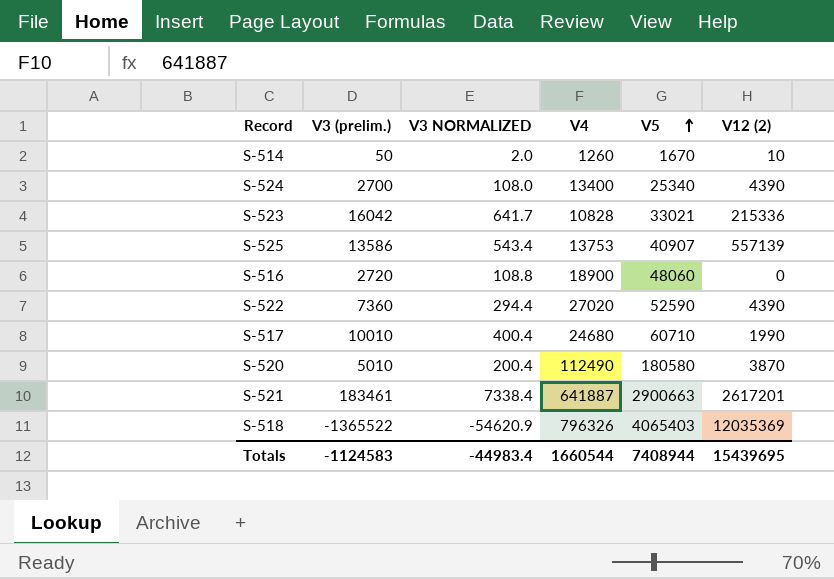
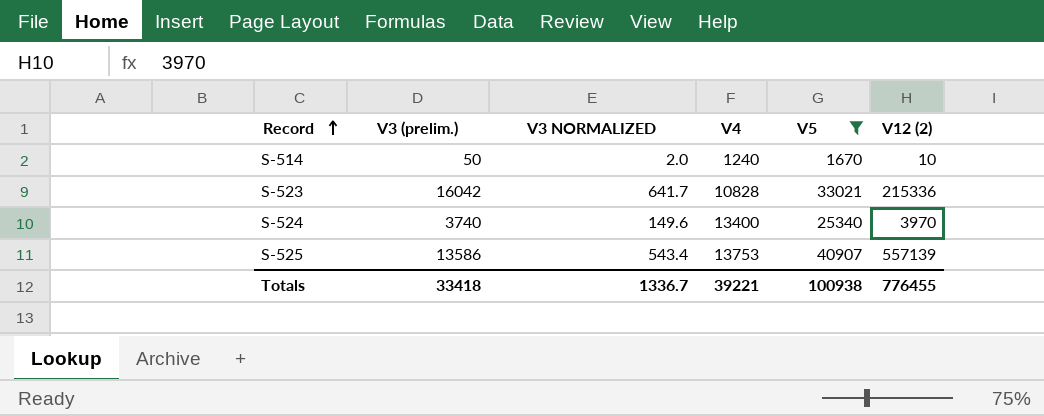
filter: none -> V5 <= 40907
row order: V5 ascending -> Record ascending
S-514 | V4: 1260 -> 1240
S-524 | V3 (prelim.): 2700 -> 3740
S-524 | V3 NORMALIZED: 108.0 -> 149.6
S-524 | V12 (2): 4390 -> 3970
Totals | V3 (prelim.): -1124583 -> 33418
Totals | V3 NORMALIZED: -44983.4 -> 1336.7
Totals | V4: 1660544 -> 39221
Totals | V5: 7408944 -> 100938
Totals | V12 (2): 15439695 -> 776455

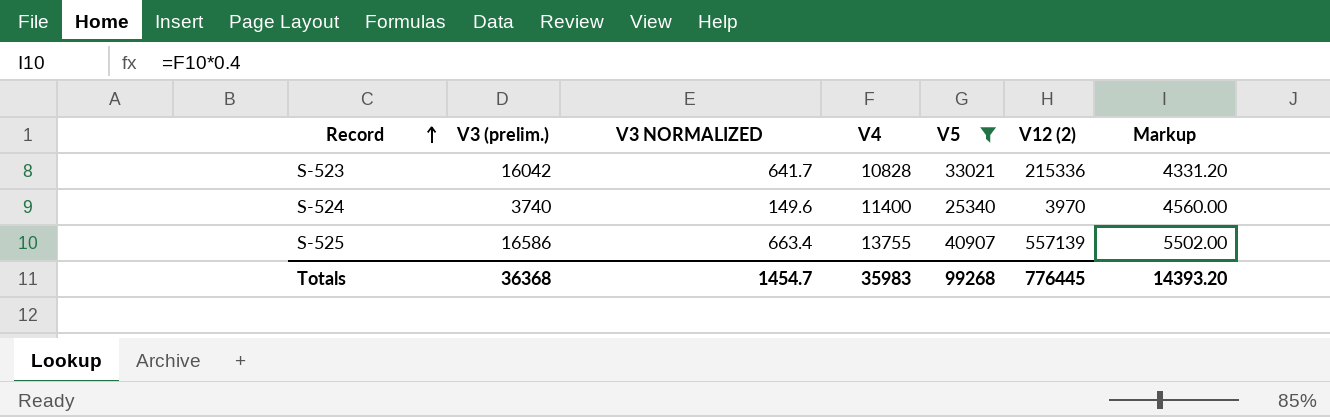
column Markup | formula: none -> [V4] * 0.4
row S-514: 50 | 2.0 | 1240 | 1670 | 10 -> none
S-524 | V4: 13400 -> 11400
S-525 | V3 (prelim.): 13586 -> 16586
S-525 | V3 NORMALIZED: 543.4 -> 663.4
S-525 | V4: 13753 -> 13755
Totals | V3 (prelim.): 33418 -> 36368
Totals | V3 NORMALIZED: 1336.7 -> 1454.7
Totals | V4: 39221 -> 35983
Totals | V5: 100938 -> 99268
Totals | V12 (2): 776455 -> 776445

